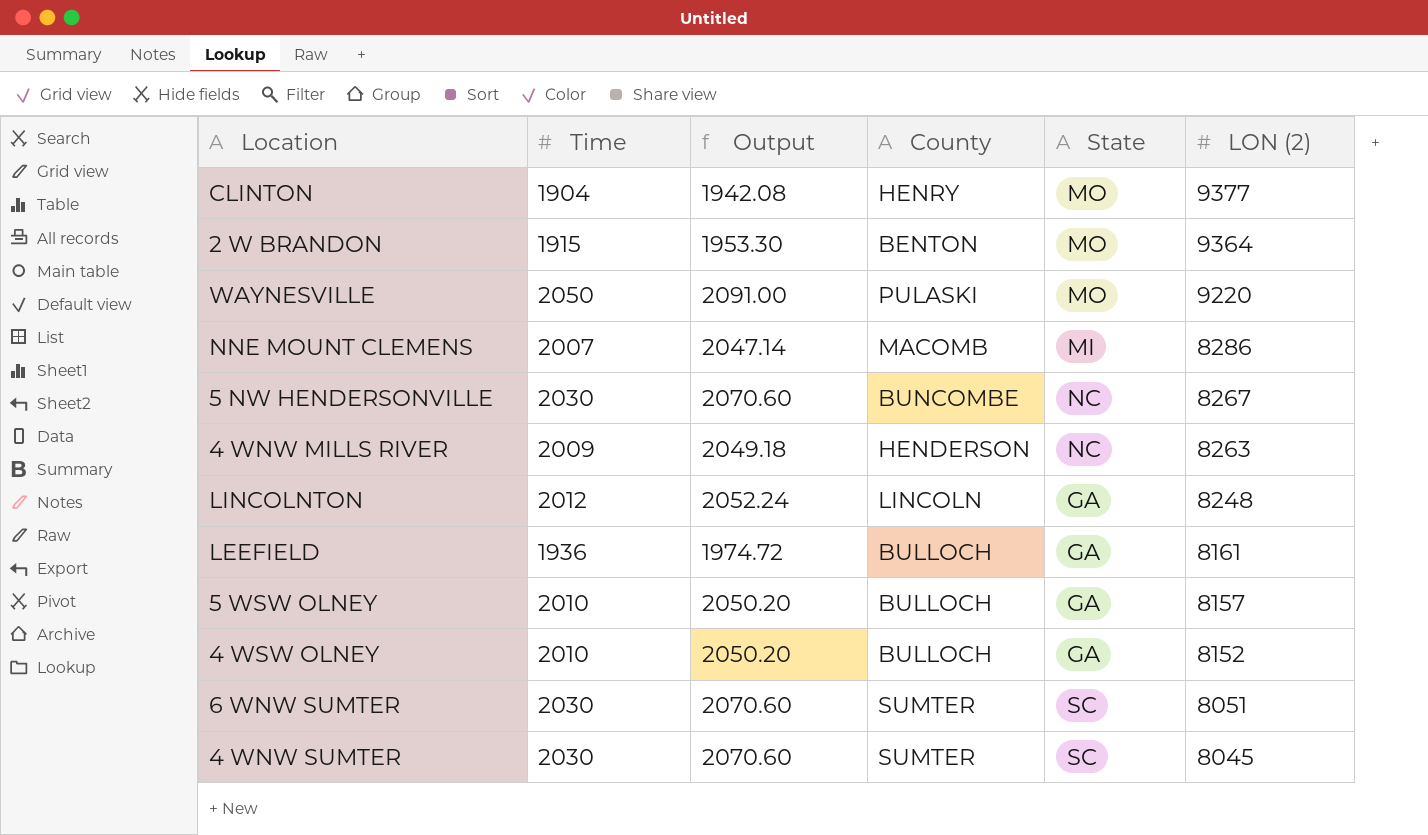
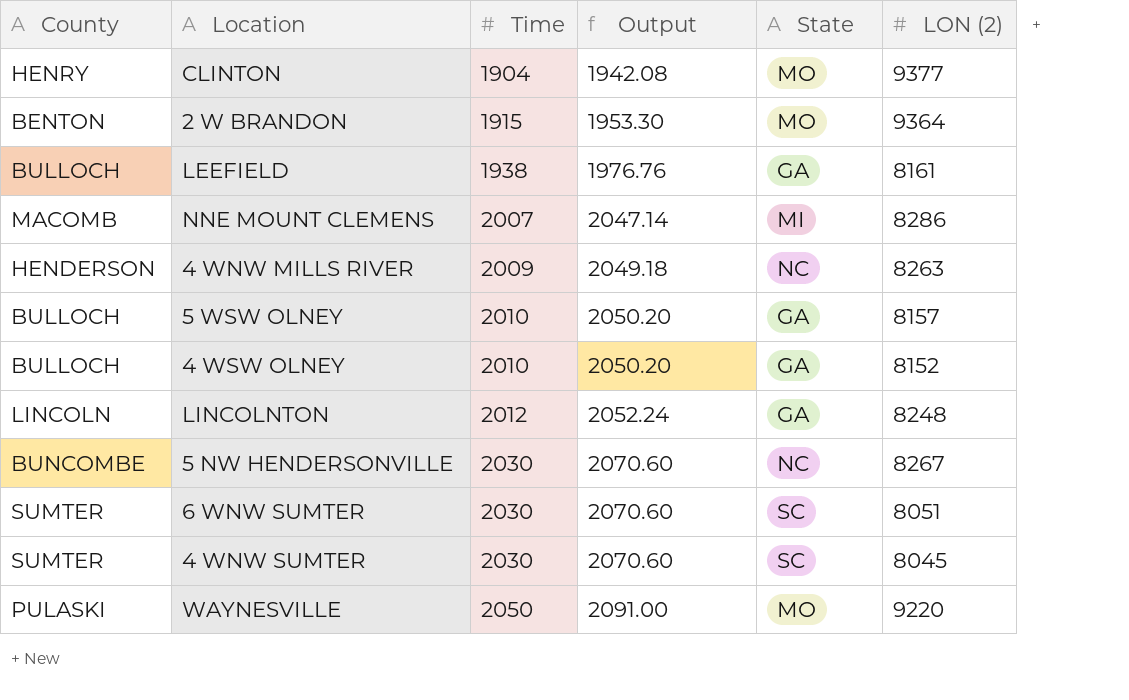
row order: LON (2) descending -> Time ascending
column County | position: 4 -> 1
LEEFIELD | Time: 1936 -> 1938
LEEFIELD | Output: 1974.72 -> 1976.76

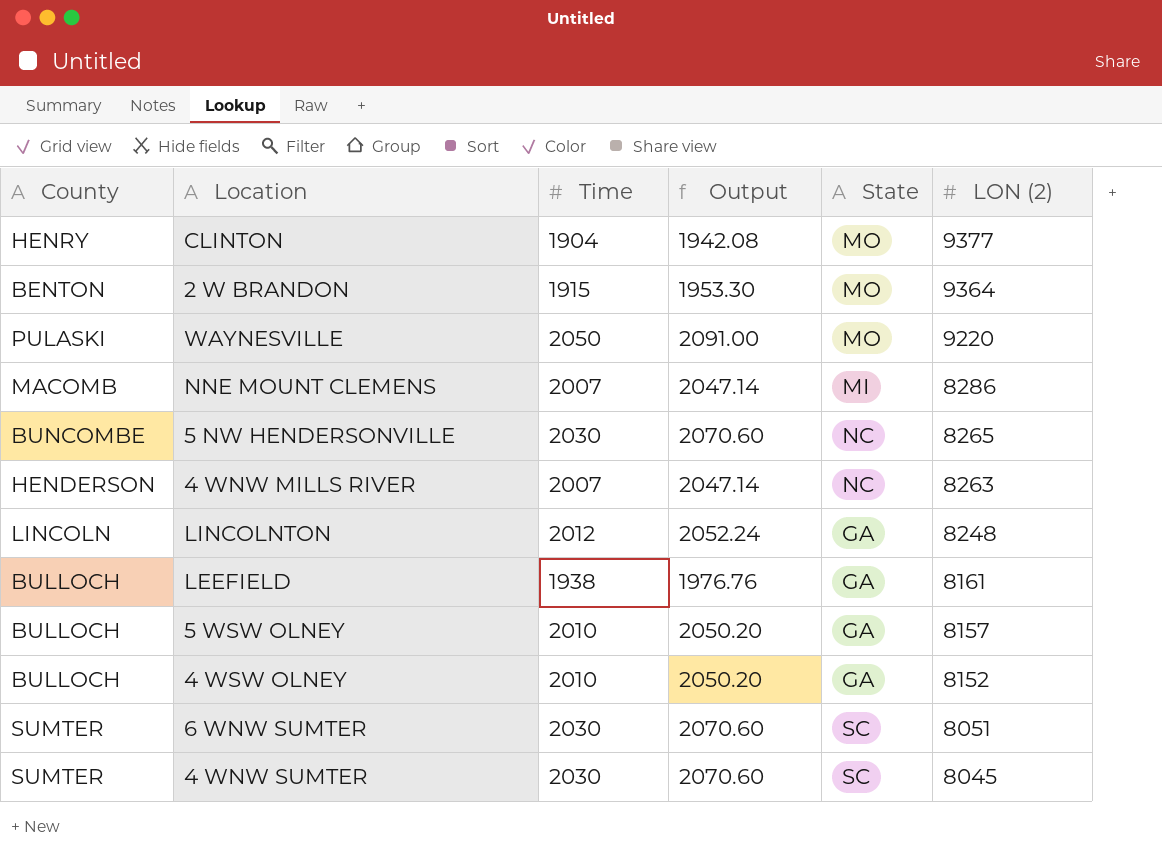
row order: Time ascending -> LON (2) descending
5 NW HENDERSONVILLE | LON (2): 8267 -> 8265
4 WNW MILLS RIVER | Time: 2009 -> 2007
4 WNW MILLS RIVER | Output: 2049.18 -> 2047.14

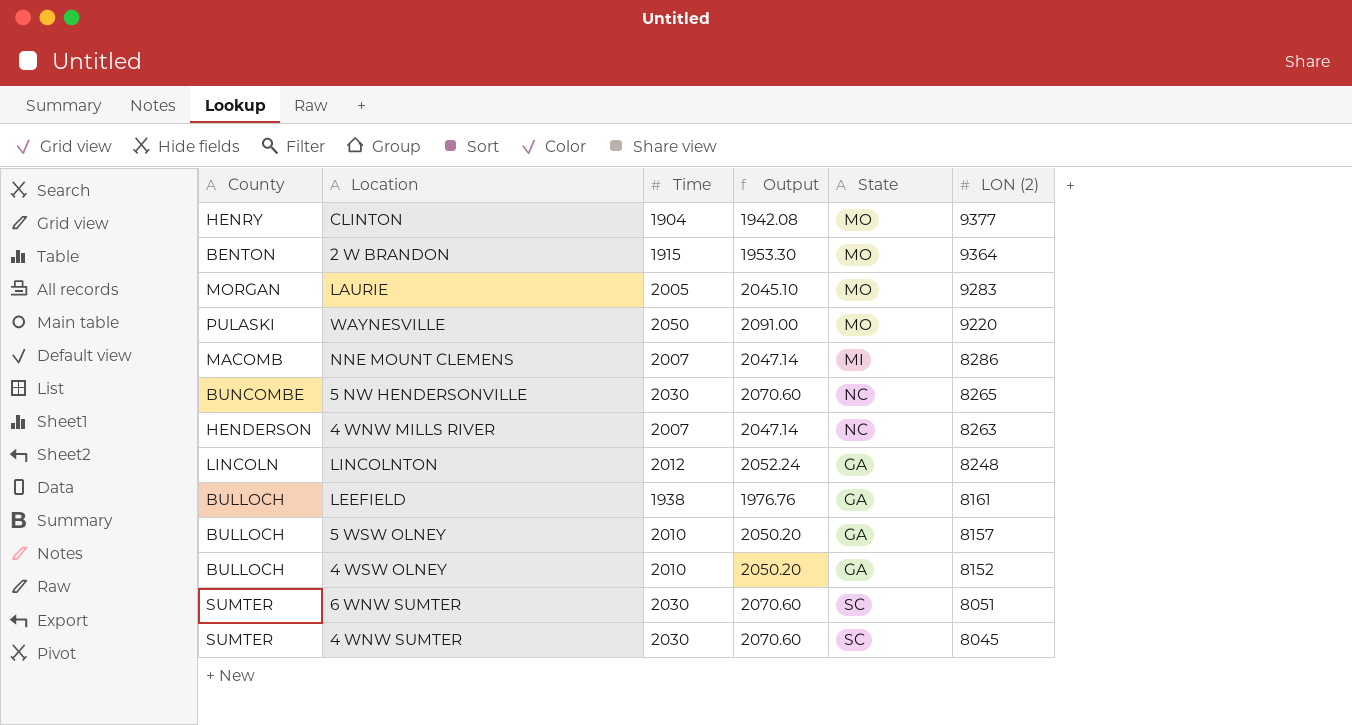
row LAURIE: none -> MORGAN | 2005 | 2045.10 | MO | 9283

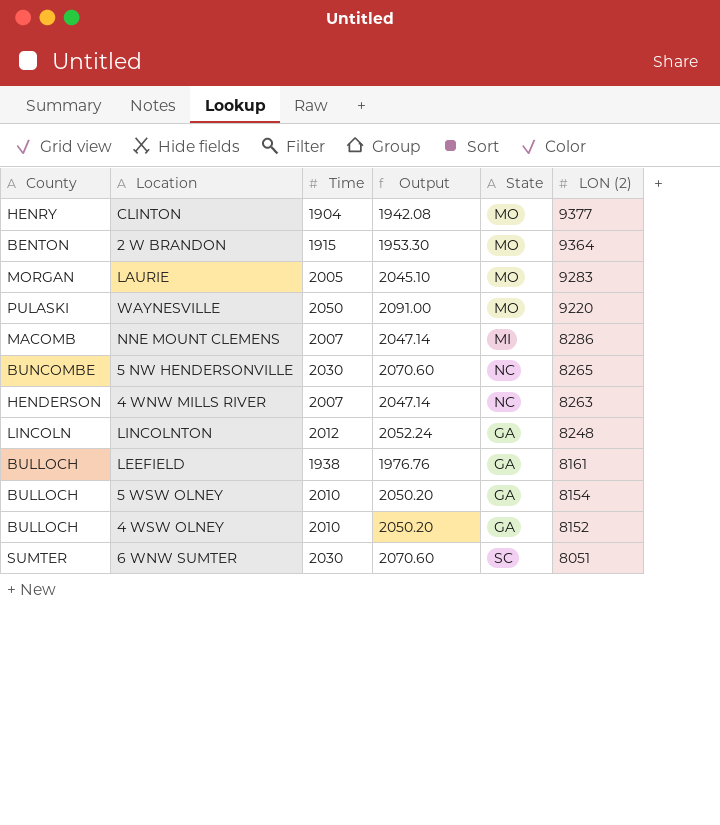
row 4 WNW SUMTER: SUMTER | 2030 | 2070.60 | SC | 8045 -> none
5 WSW OLNEY | LON (2): 8157 -> 8154

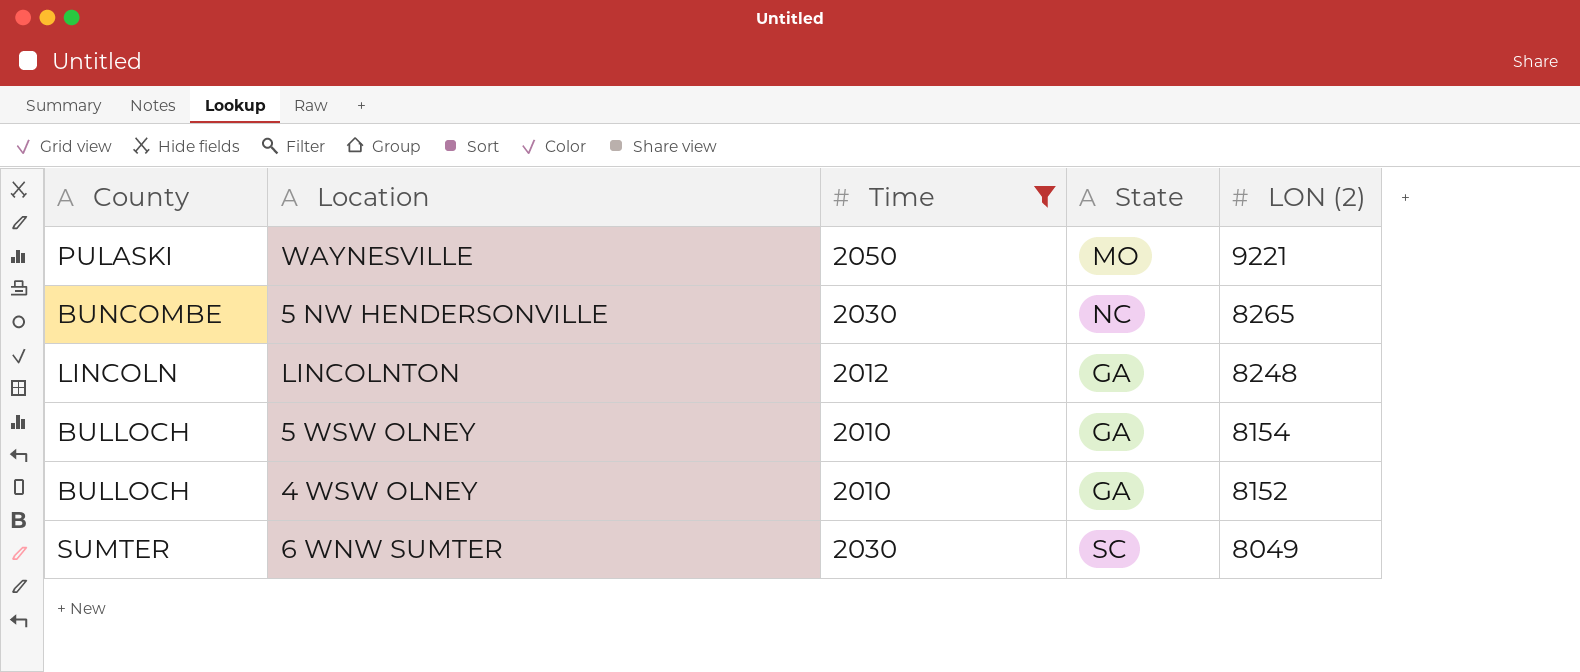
filter: none -> Time >= 2010
column Output | formula: [Time] * 1.02 -> none
WAYNESVILLE | LON (2): 9220 -> 9221
6 WNW SUMTER | LON (2): 8051 -> 8049

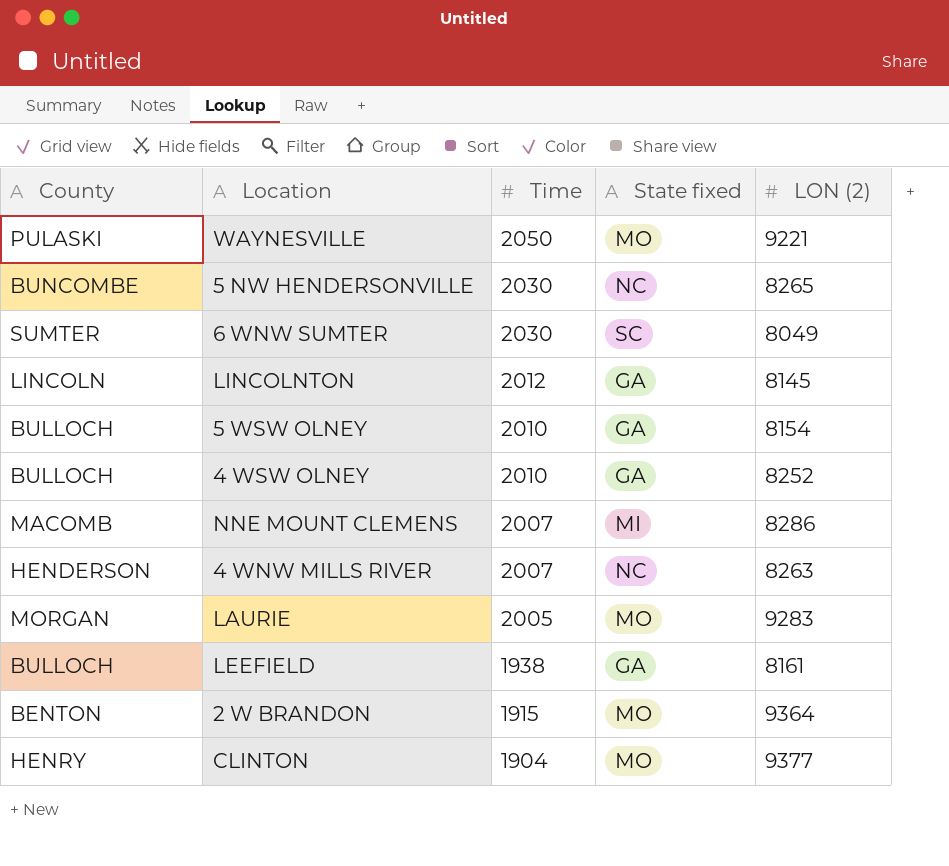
filter: Time >= 2010 -> none
row order: LON (2) descending -> Time descending
column name: State -> State fixed
LINCOLNTON | LON (2): 8248 -> 8145
4 WSW OLNEY | LON (2): 8152 -> 8252

